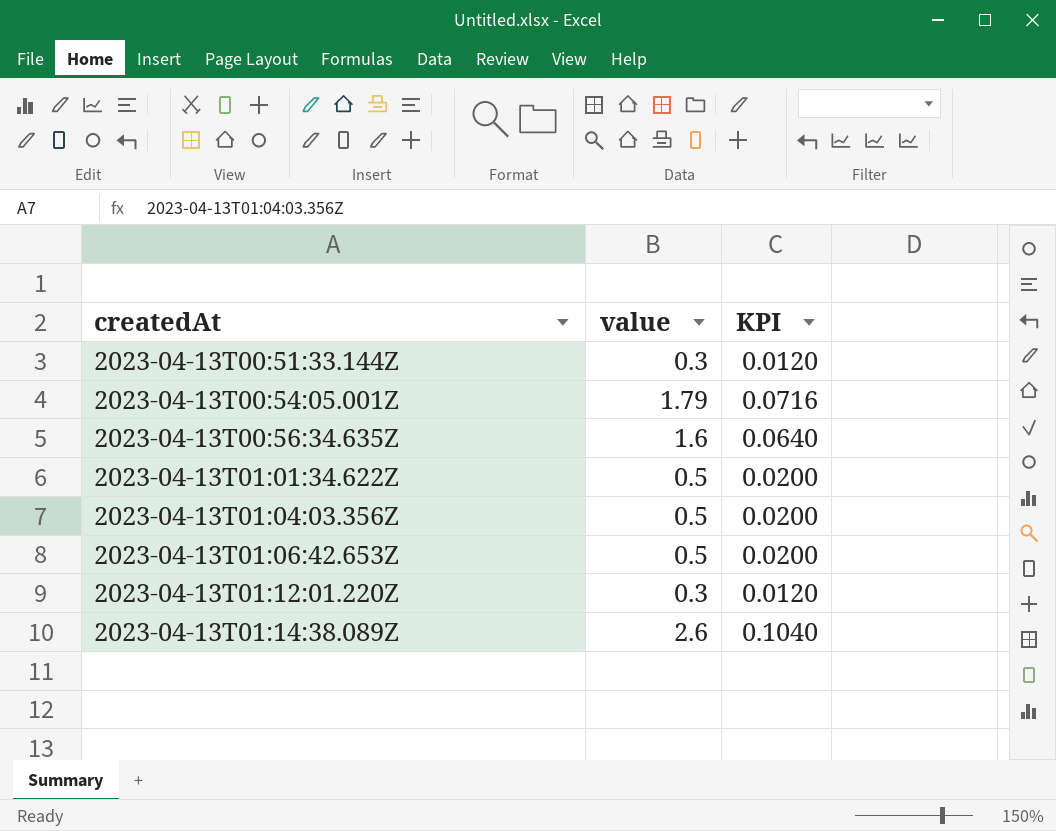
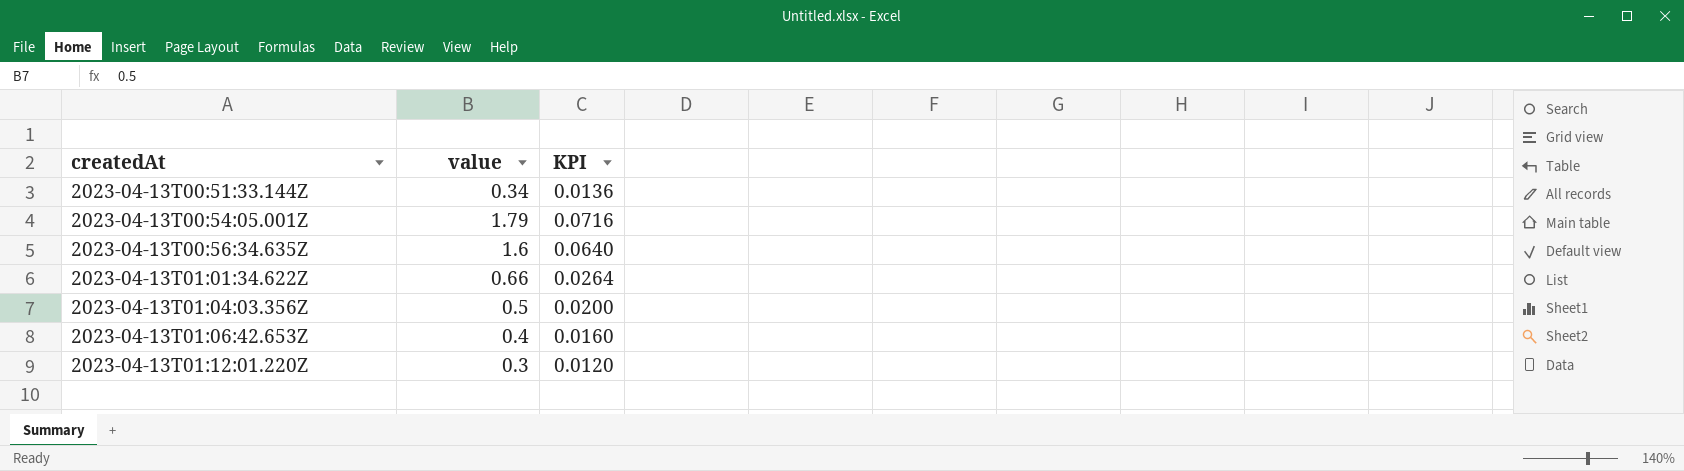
row 2023-04-13T01:14:38.089Z: 2.6 | 0.1040 -> none
2023-04-13T00:51:33.144Z | value: 0.3 -> 0.34
2023-04-13T00:51:33.144Z | KPI: 0.0120 -> 0.0136
2023-04-13T01:01:34.622Z | value: 0.5 -> 0.66
2023-04-13T01:01:34.622Z | KPI: 0.0200 -> 0.0264
2023-04-13T01:06:42.653Z | value: 0.5 -> 0.4
2023-04-13T01:06:42.653Z | KPI: 0.0200 -> 0.0160

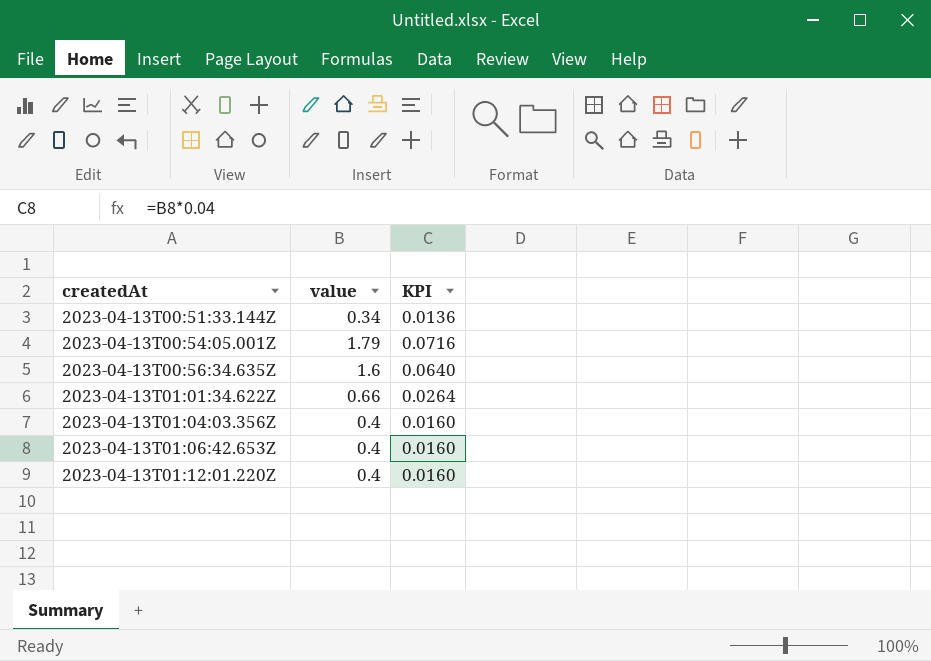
2023-04-13T01:04:03.356Z | value: 0.5 -> 0.4
2023-04-13T01:04:03.356Z | KPI: 0.0200 -> 0.0160
2023-04-13T01:12:01.220Z | value: 0.3 -> 0.4
2023-04-13T01:12:01.220Z | KPI: 0.0120 -> 0.0160

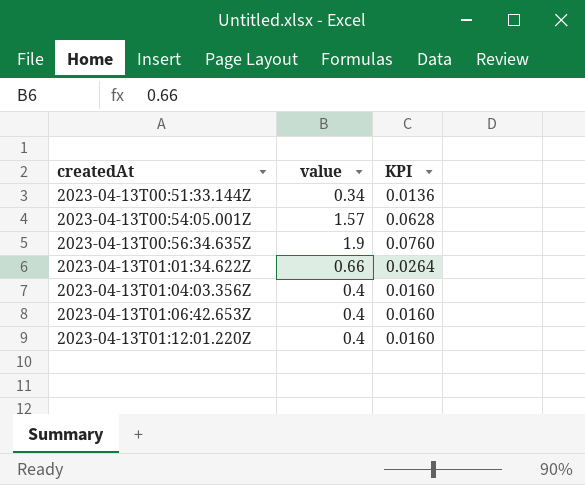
2023-04-13T00:54:05.001Z | value: 1.79 -> 1.57
2023-04-13T00:54:05.001Z | KPI: 0.0716 -> 0.0628
2023-04-13T00:56:34.635Z | value: 1.6 -> 1.9
2023-04-13T00:56:34.635Z | KPI: 0.0640 -> 0.0760

